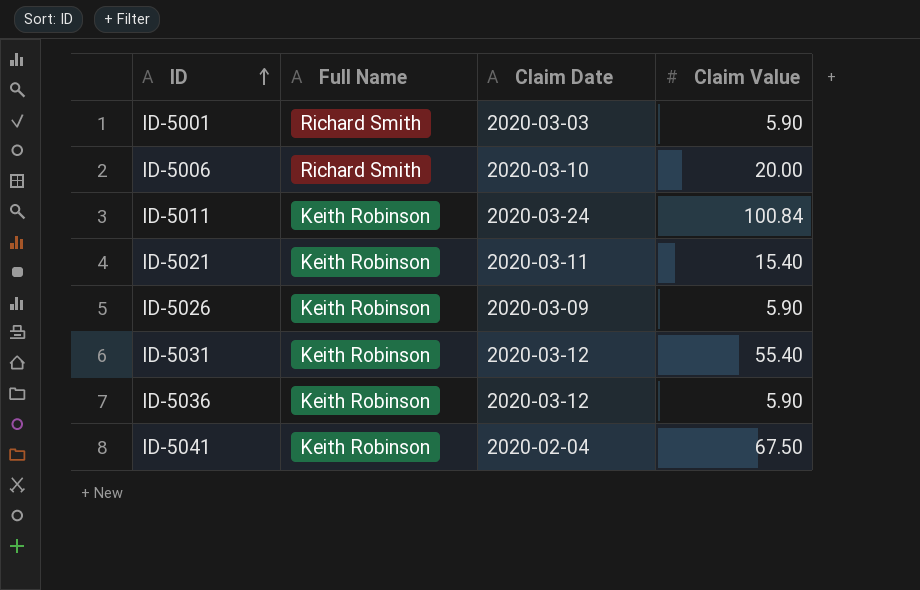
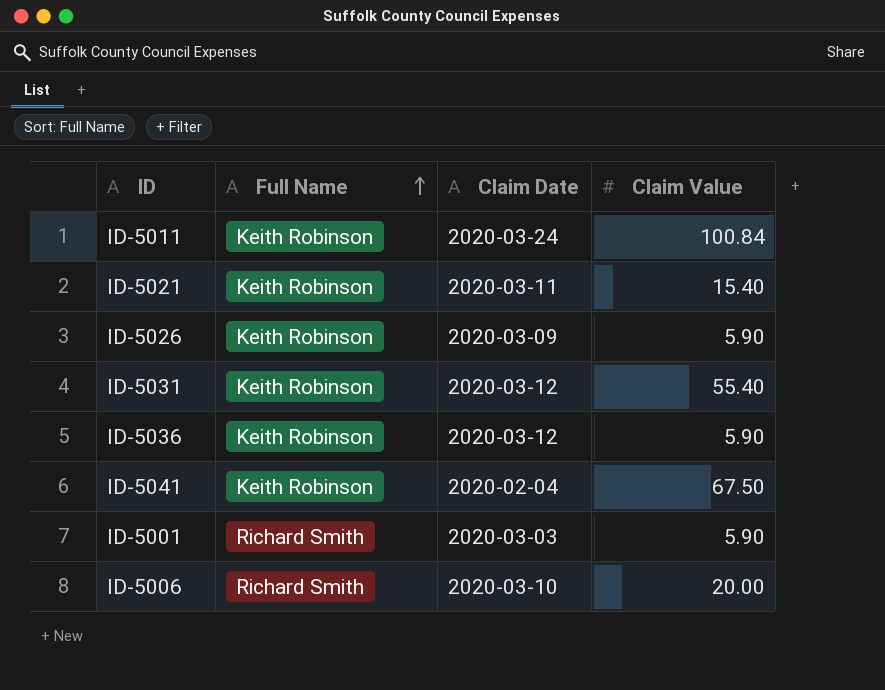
row order: ID ascending -> Full Name ascending

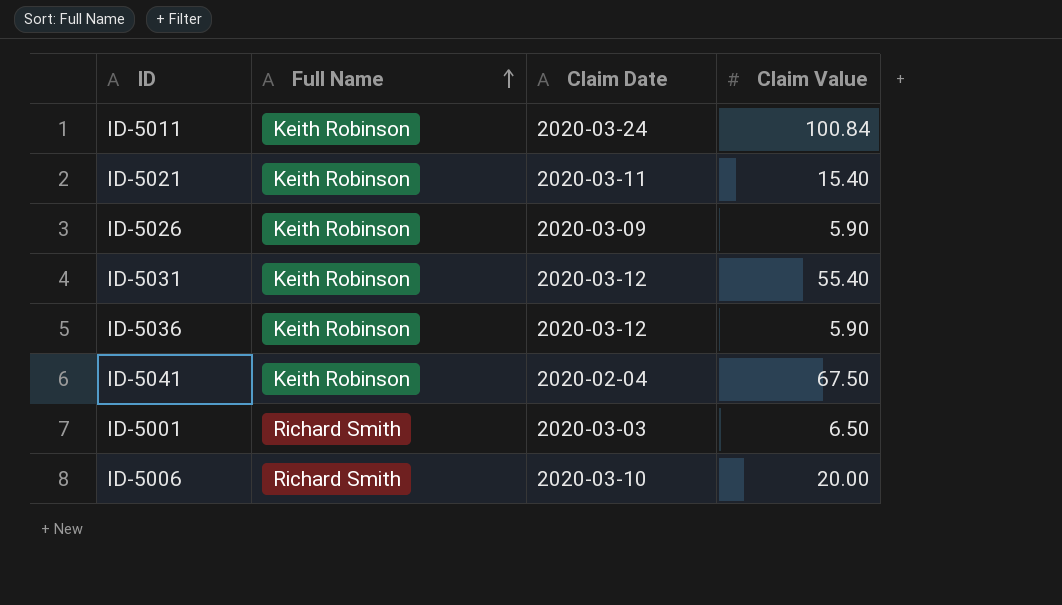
ID-5001 | Claim Value: 5.90 -> 6.50

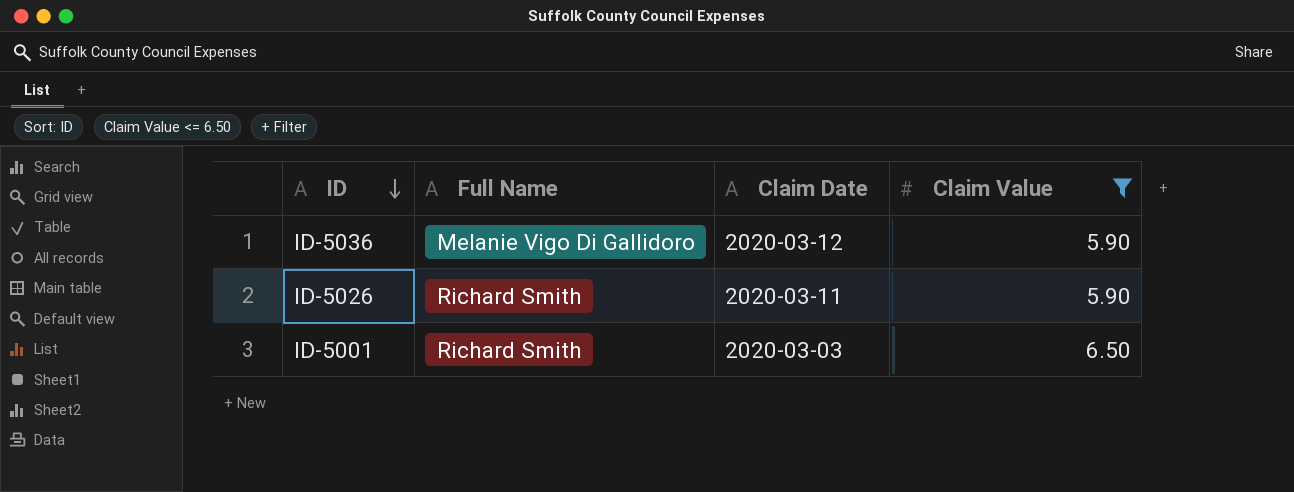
filter: none -> Claim Value <= 6.50
row order: Full Name ascending -> ID descending
ID-5036 | Full Name: Keith Robinson -> Melanie Vigo Di Gallidoro
ID-5026 | Full Name: Keith Robinson -> Richard Smith
ID-5026 | Claim Date: 2020-03-09 -> 2020-03-11

